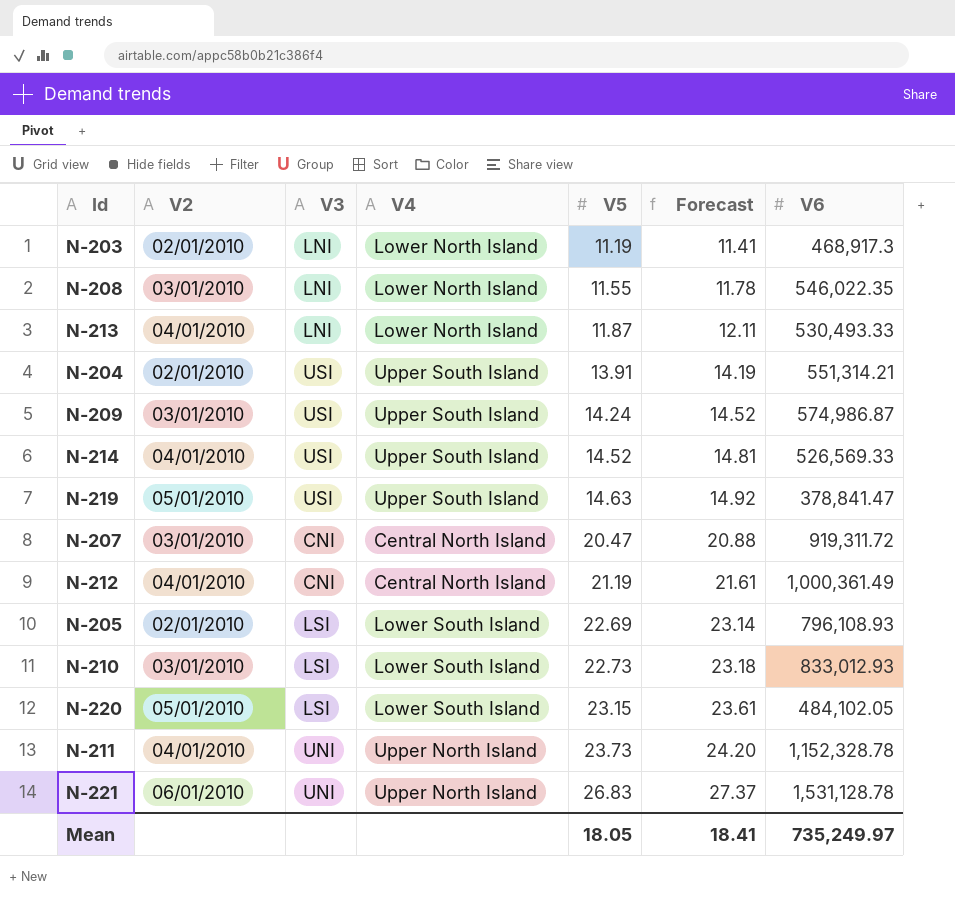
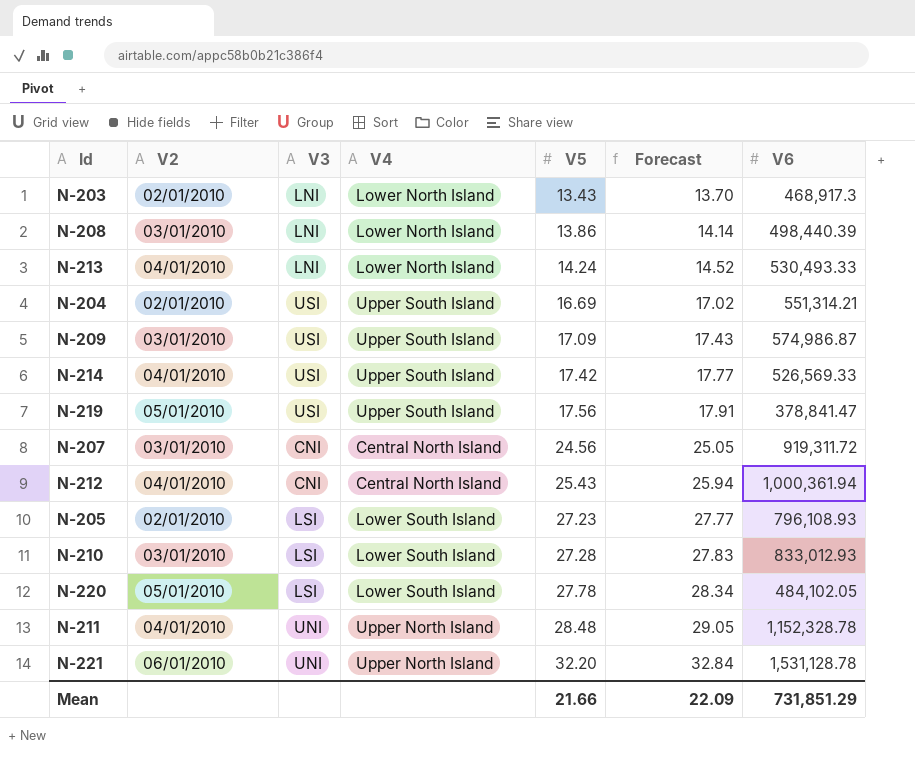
N-203 | V5: 11.19 -> 13.43
N-203 | Forecast: 11.41 -> 13.70
N-208 | V5: 11.55 -> 13.86
N-208 | Forecast: 11.78 -> 14.14
N-208 | V6: 546,022.35 -> 498,440.39
N-213 | V5: 11.87 -> 14.24
N-213 | Forecast: 12.11 -> 14.52
N-204 | V5: 13.91 -> 16.69
N-204 | Forecast: 14.19 -> 17.02
N-209 | V5: 14.24 -> 17.09
N-209 | Forecast: 14.52 -> 17.43
N-214 | V5: 14.52 -> 17.42
N-214 | Forecast: 14.81 -> 17.77
N-219 | V5: 14.63 -> 17.56
N-219 | Forecast: 14.92 -> 17.91
N-207 | V5: 20.47 -> 24.56
N-207 | Forecast: 20.88 -> 25.05
N-212 | V5: 21.19 -> 25.43
N-212 | Forecast: 21.61 -> 25.94
N-212 | V6: 1,000,361.49 -> 1,000,361.94
N-205 | V5: 22.69 -> 27.23
N-205 | Forecast: 23.14 -> 27.77
N-210 | V5: 22.73 -> 27.28
N-210 | Forecast: 23.18 -> 27.83
N-220 | V5: 23.15 -> 27.78
N-220 | Forecast: 23.61 -> 28.34
N-211 | V5: 23.73 -> 28.48
N-211 | Forecast: 24.20 -> 29.05
N-221 | V5: 26.83 -> 32.20
N-221 | Forecast: 27.37 -> 32.84
Mean | V5: 18.05 -> 21.66
Mean | Forecast: 18.41 -> 22.09
Mean | V6: 735,249.97 -> 731,851.29

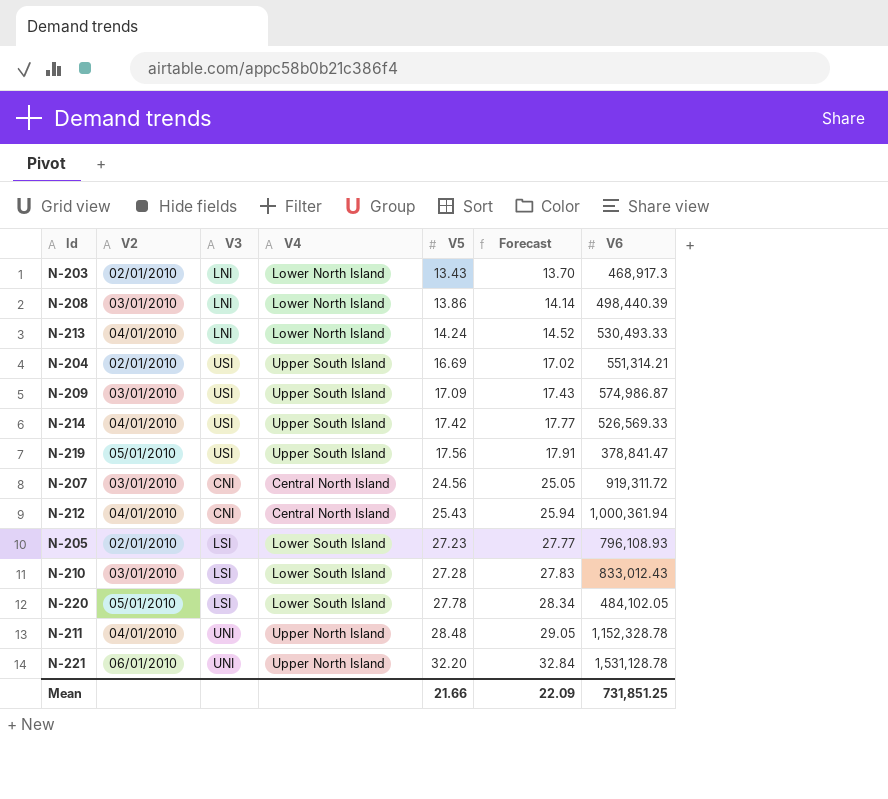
N-210 | V6: 833,012.93 -> 833,012.43
Mean | V6: 731,851.29 -> 731,851.25

